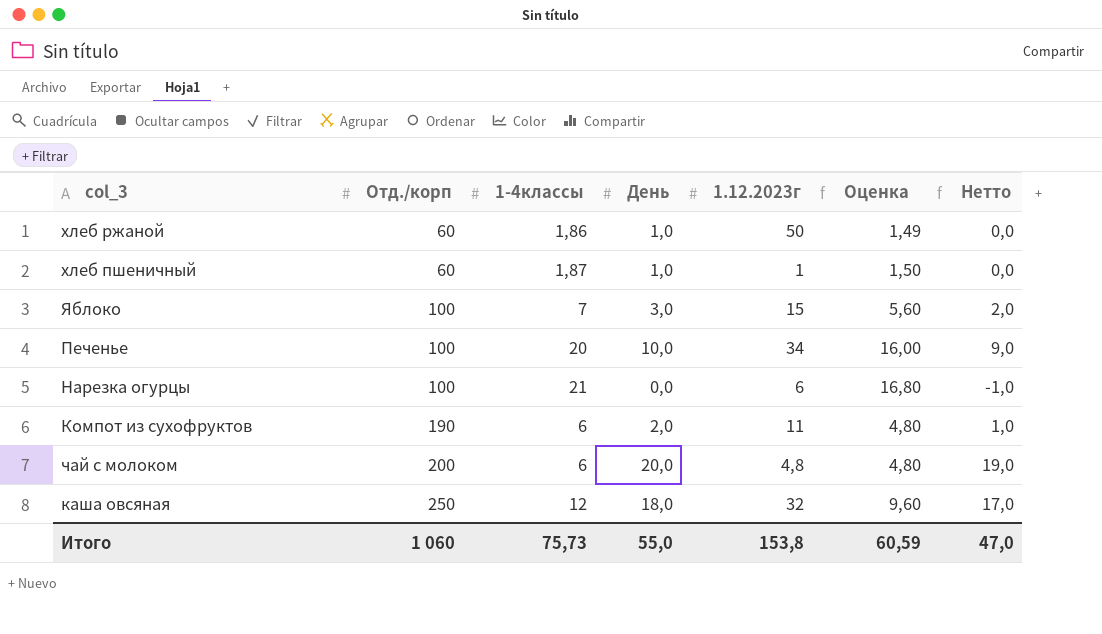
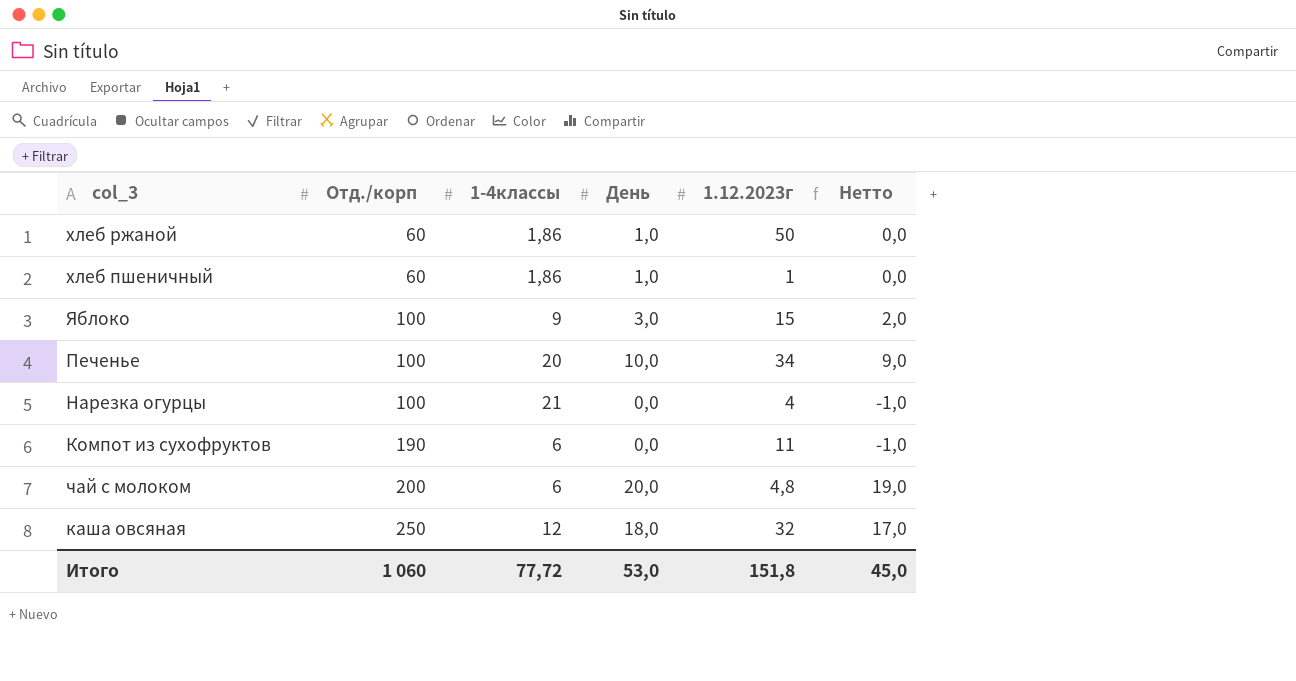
column Оценка | formula: [1-4классы] * 0,8 -> none
хлеб пшеничный | 1-4классы: 1,87 -> 1,86
Яблоко | 1-4классы: 7 -> 9
Нарезка огурцы | 1.12.2023г: 6 -> 4
Компот из сухофруктов | День: 2,0 -> 0,0
Компот из сухофруктов | Нетто: 1,0 -> -1,0
Итого | 1-4классы: 75,73 -> 77,72
Итого | День: 55,0 -> 53,0
Итого | 1.12.2023г: 153,8 -> 151,8
Итого | Нетто: 47,0 -> 45,0

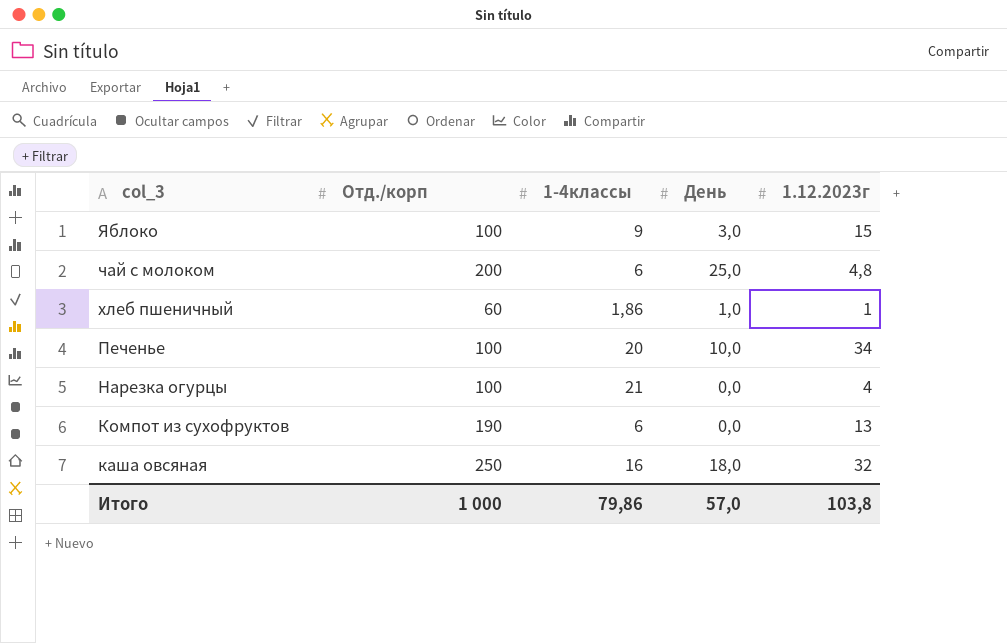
row order: Отд./корп ascending -> col_3 descending
column Нетто | formula: [День] - 1 -> none
row хлеб ржаной: 60 | 1,86 | 1,0 | 50 | 0,0 -> none
чай с молоком | День: 20,0 -> 25,0
Компот из сухофруктов | 1.12.2023г: 11 -> 13
каша овсяная | 1-4классы: 12 -> 16
Итого | Отд./корп: 1 060 -> 1 000
Итого | 1-4классы: 77,72 -> 79,86
Итого | День: 53,0 -> 57,0
Итого | 1.12.2023г: 151,8 -> 103,8

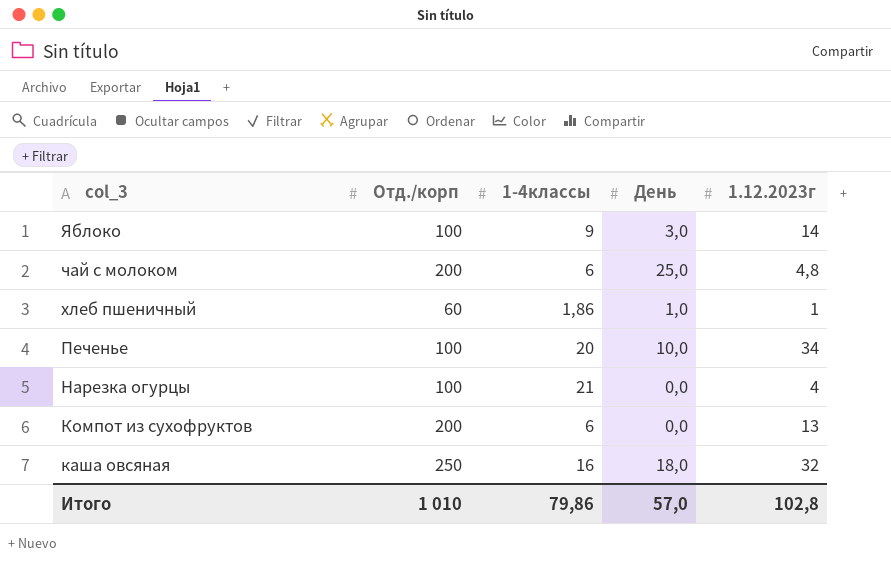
Яблоко | 1.12.2023г: 15 -> 14
Компот из сухофруктов | Отд./корп: 190 -> 200
Итого | Отд./корп: 1 000 -> 1 010
Итого | 1.12.2023г: 103,8 -> 102,8

